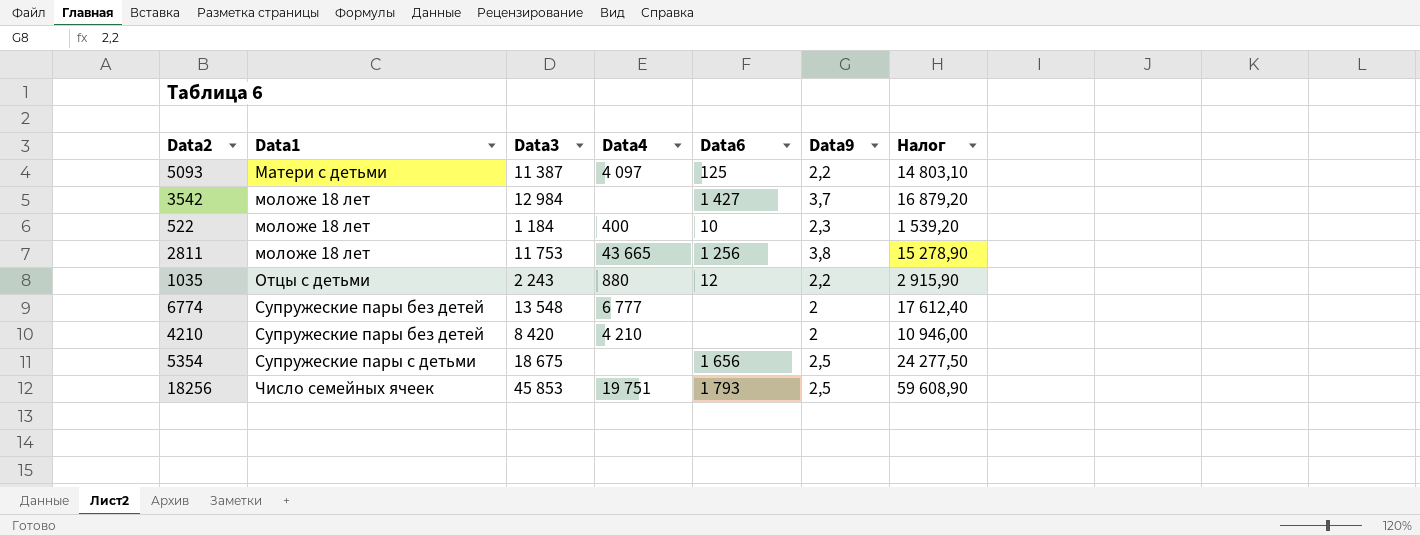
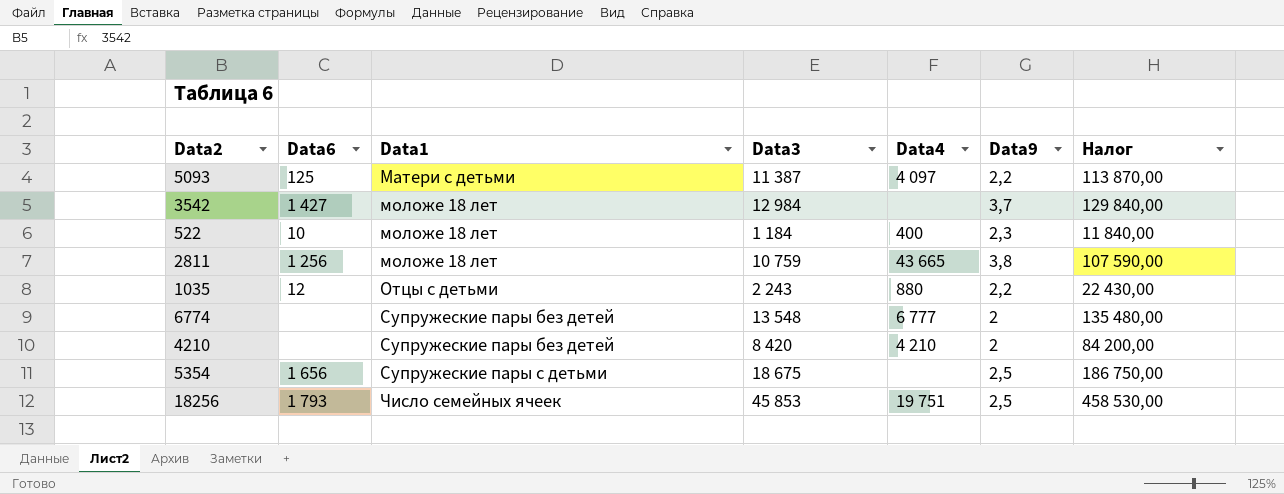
column Data6 | position: 5 -> 2
column Налог | formula: [Data3] * 1,3 -> [Data3] * 10
2811 | Data3: 11 753 -> 10 759

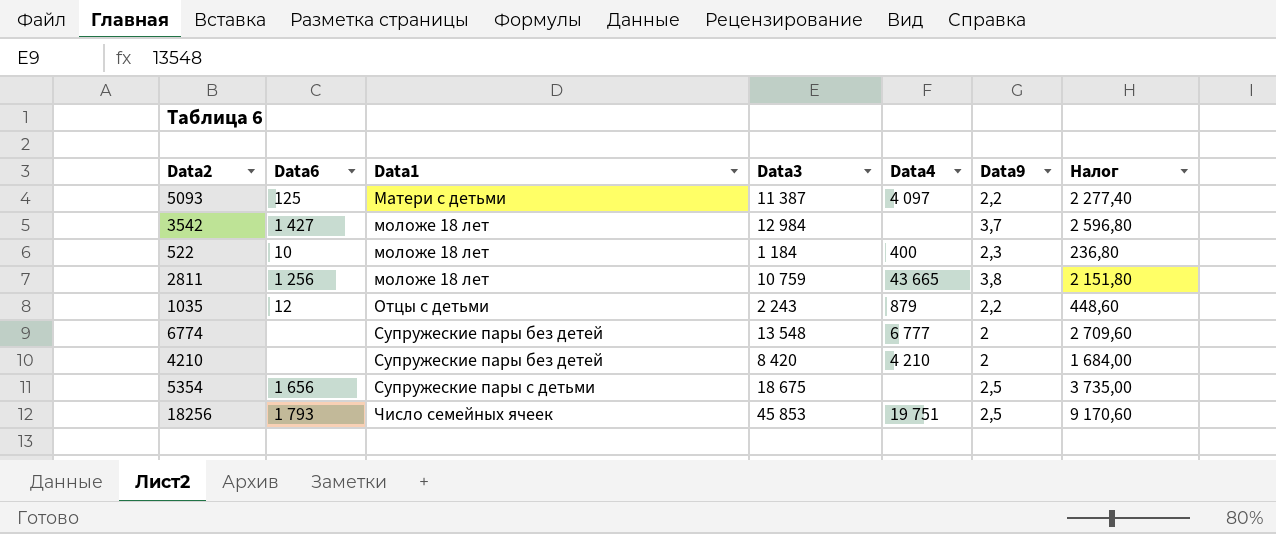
column Налог | formula: [Data3] * 10 -> [Data3] * 0,2
1035 | Data4: 880 -> 879

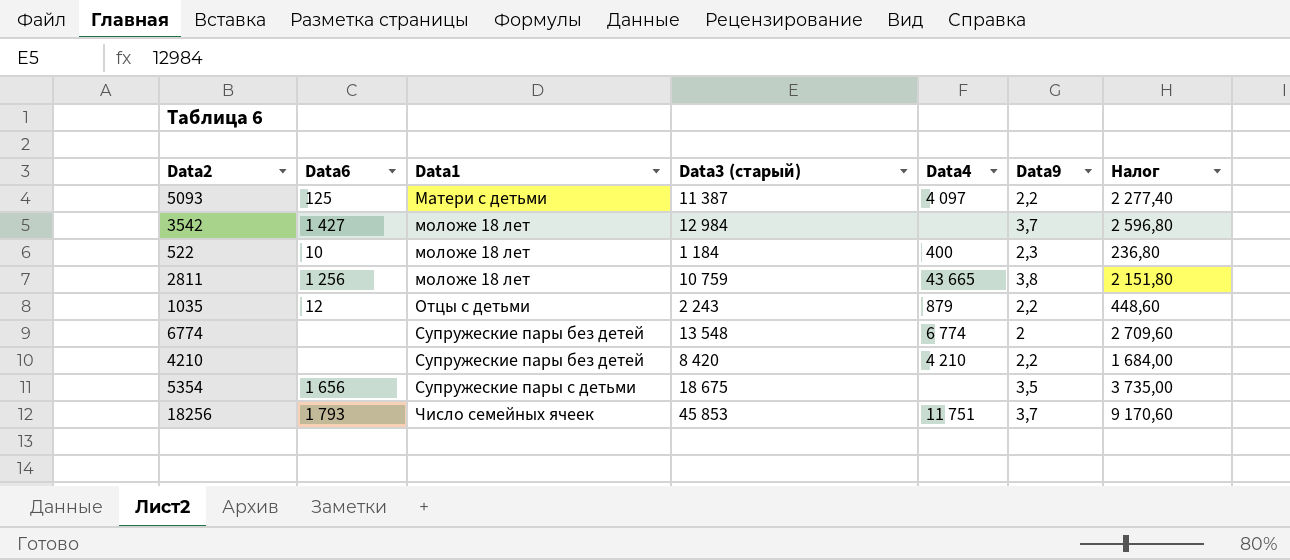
column name: Data3 -> Data3 (старый)
6774 | Data4: 6 777 -> 6 774
4210 | Data9: 2 -> 2,2
5354 | Data9: 2,5 -> 3,5
18256 | Data4: 19 751 -> 11 751
18256 | Data9: 2,5 -> 3,7

